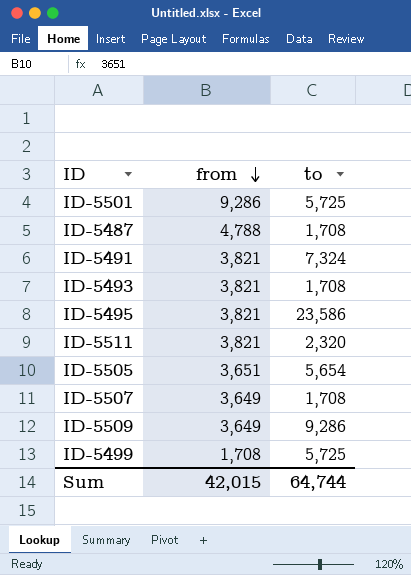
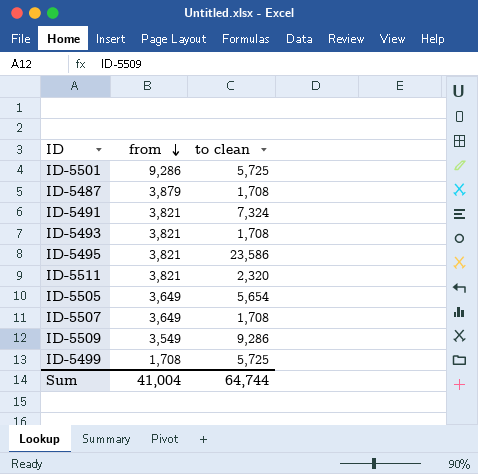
column name: to -> to clean
ID-5487 | from: 4,788 -> 3,879
ID-5505 | from: 3,651 -> 3,649
ID-5509 | from: 3,649 -> 3,549
Sum | from: 42,015 -> 41,004

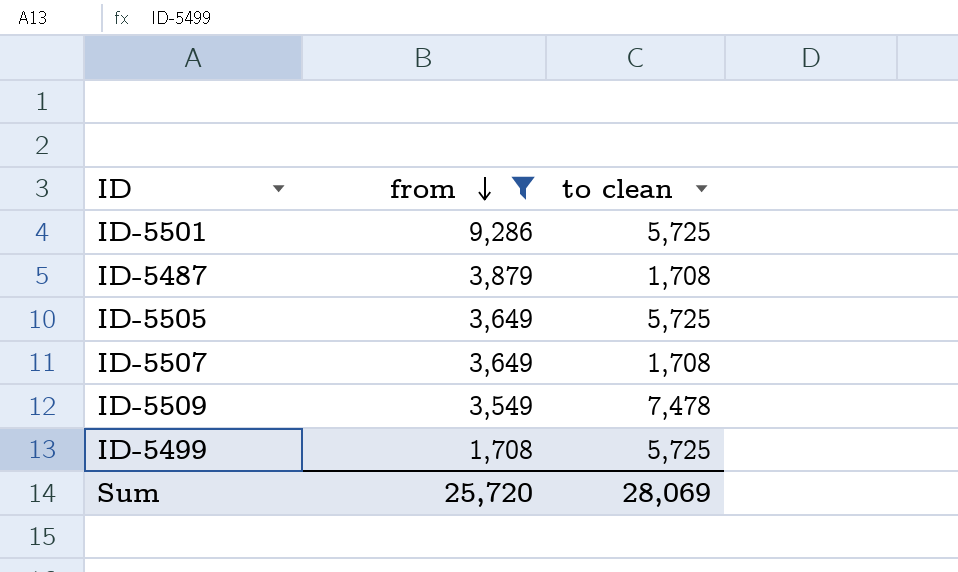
filter: none -> from != 3,821
ID-5505 | to clean: 5,654 -> 5,725
ID-5509 | to clean: 9,286 -> 7,478
Sum | from: 41,004 -> 25,720
Sum | to clean: 64,744 -> 28,069

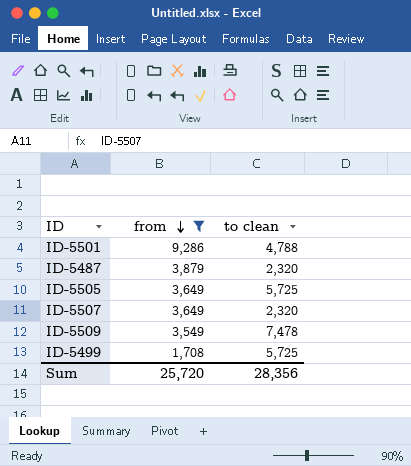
ID-5501 | to clean: 5,725 -> 4,788
ID-5487 | to clean: 1,708 -> 2,320
ID-5507 | to clean: 1,708 -> 2,320
Sum | to clean: 28,069 -> 28,356

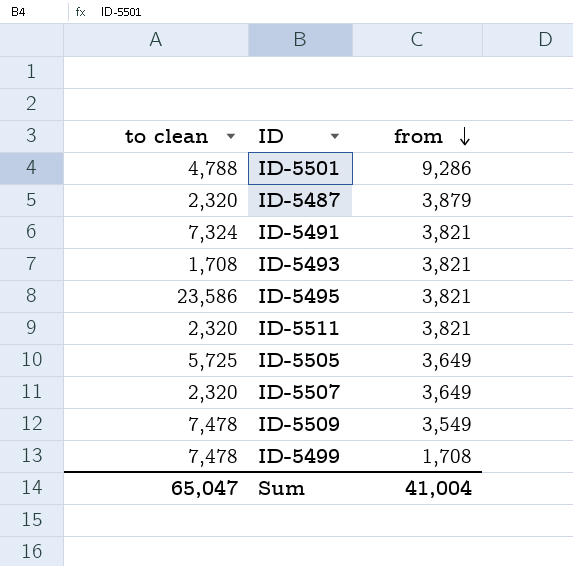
filter: from != 3,821 -> none
column to clean | position: 3 -> 1
ID-5499 | to clean: 5,725 -> 7,478
Sum | to clean: 28,356 -> 65,047
Sum | from: 25,720 -> 41,004

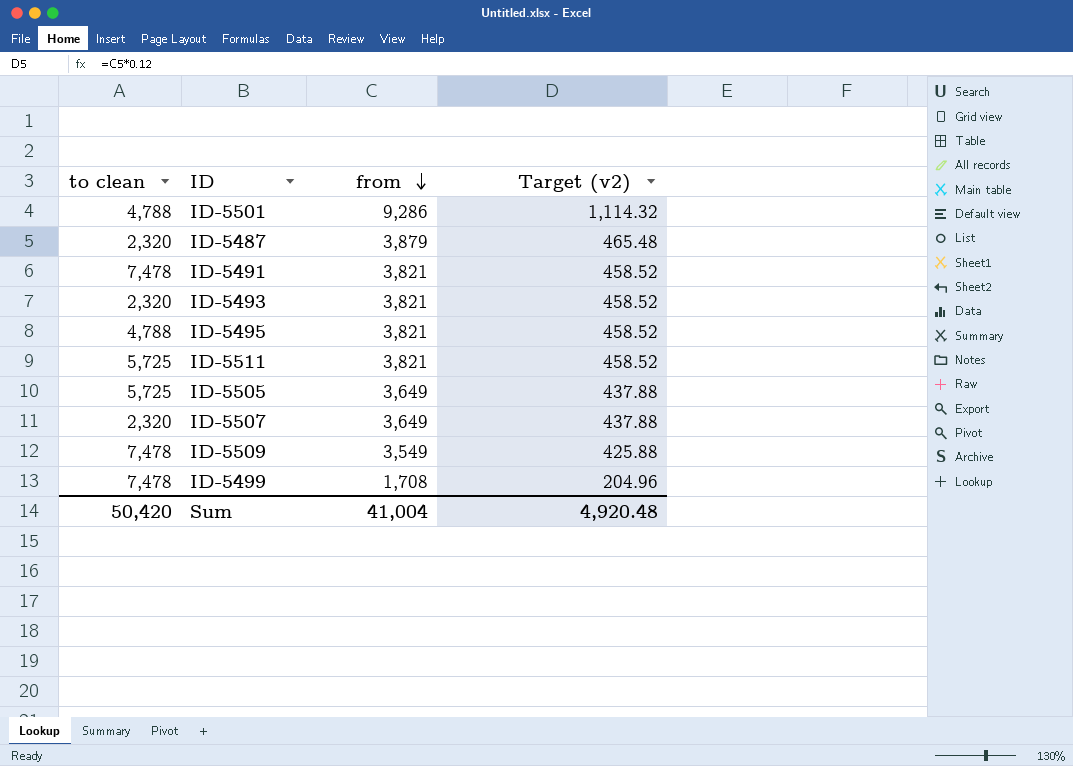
column Target (v2) | formula: none -> [from] * 0.12
ID-5491 | to clean: 7,324 -> 7,478
ID-5493 | to clean: 1,708 -> 2,320
ID-5495 | to clean: 23,586 -> 4,788
ID-5511 | to clean: 2,320 -> 5,725
Sum | to clean: 65,047 -> 50,420

